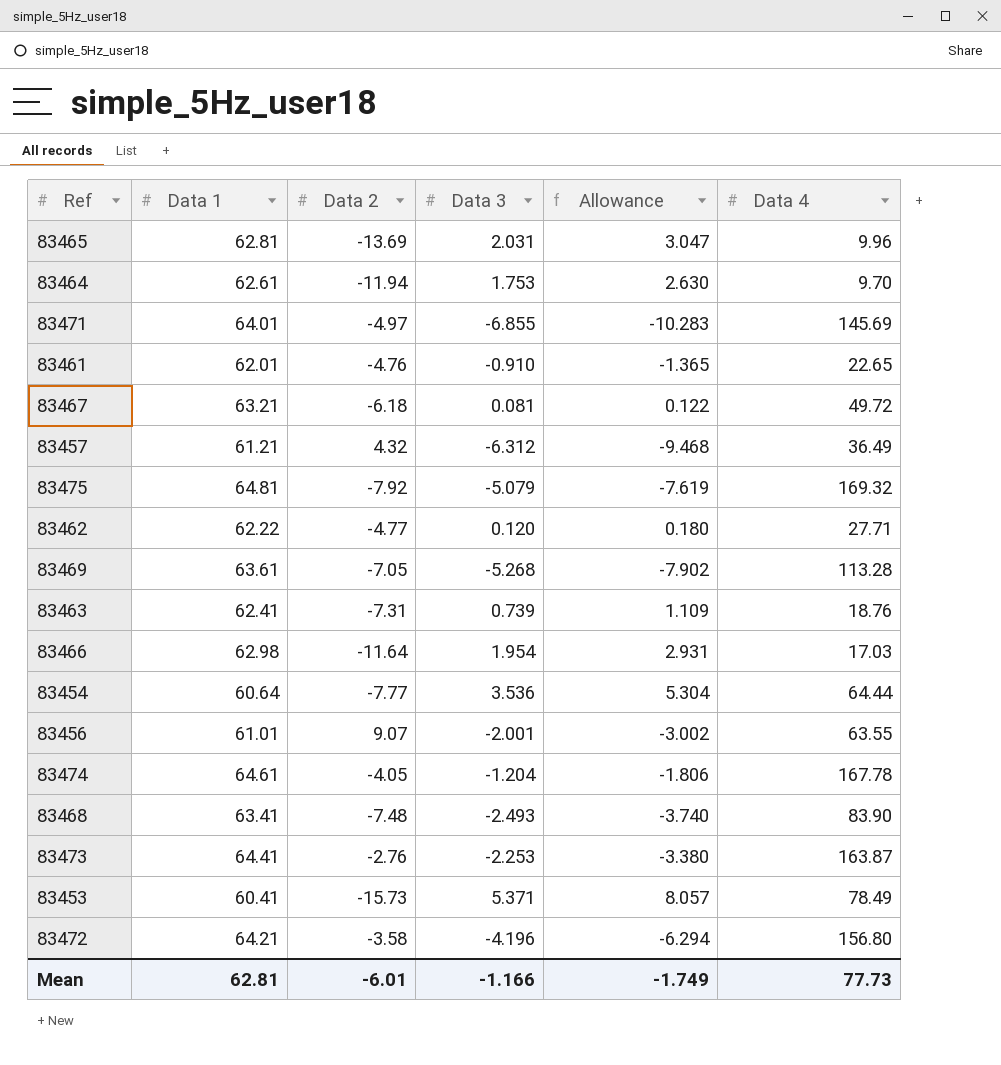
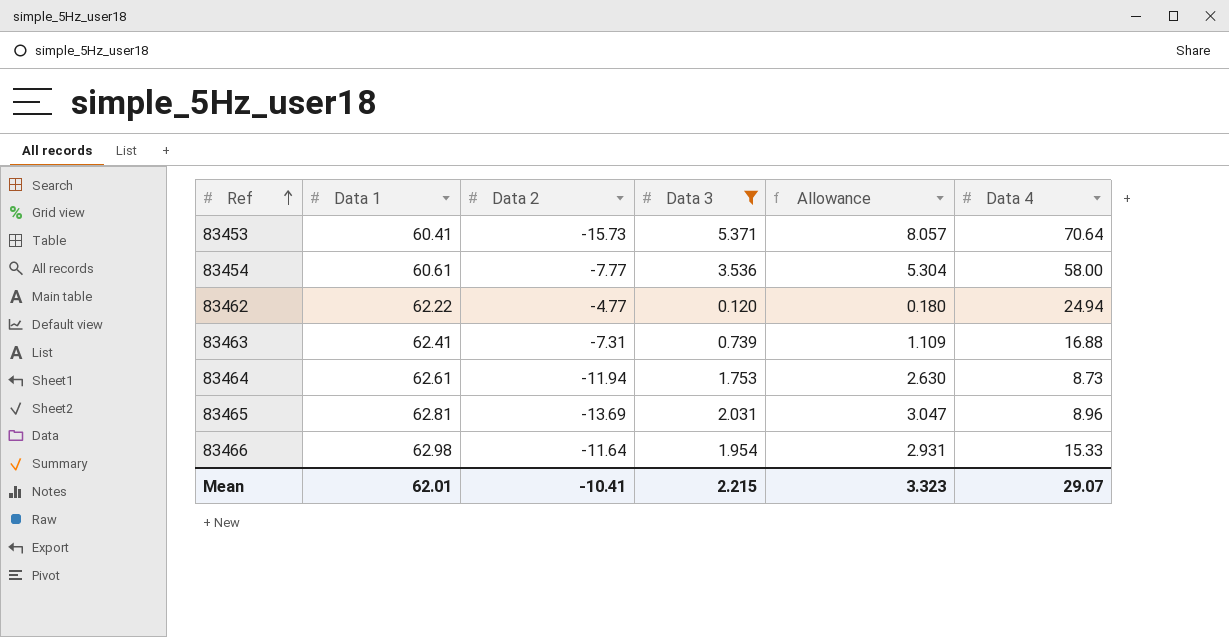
filter: none -> Data 3 >= 0.120
row order: none -> Ref ascending
83453 | Data 4: 78.49 -> 70.64
83454 | Data 1: 60.64 -> 60.61
83454 | Data 4: 64.44 -> 58.00
83462 | Data 4: 27.71 -> 24.94
83463 | Data 4: 18.76 -> 16.88
83464 | Data 4: 9.70 -> 8.73
83465 | Data 4: 9.96 -> 8.96
83466 | Data 4: 17.03 -> 15.33
Mean | Data 1: 62.81 -> 62.01
Mean | Data 2: -6.01 -> -10.41
Mean | Data 3: -1.166 -> 2.215
Mean | Allowance: -1.749 -> 3.323
Mean | Data 4: 77.73 -> 29.07

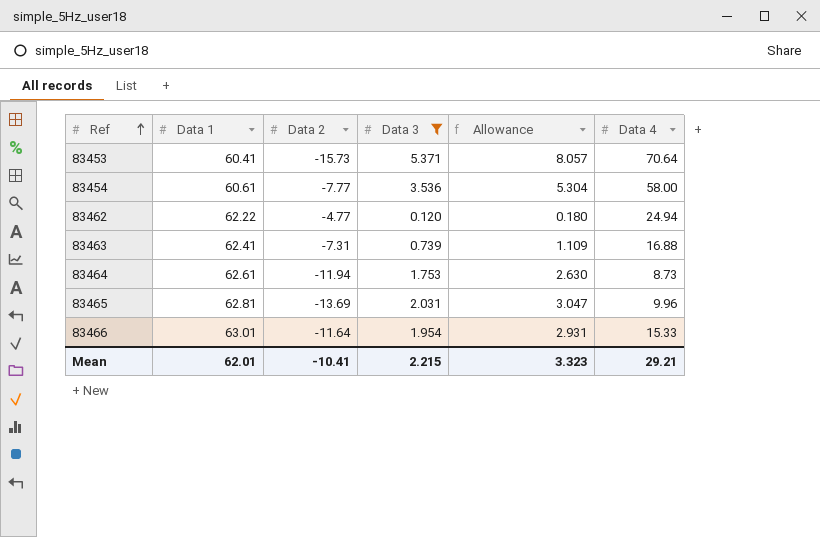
83465 | Data 4: 8.96 -> 9.96
83466 | Data 1: 62.98 -> 63.01
Mean | Data 4: 29.07 -> 29.21

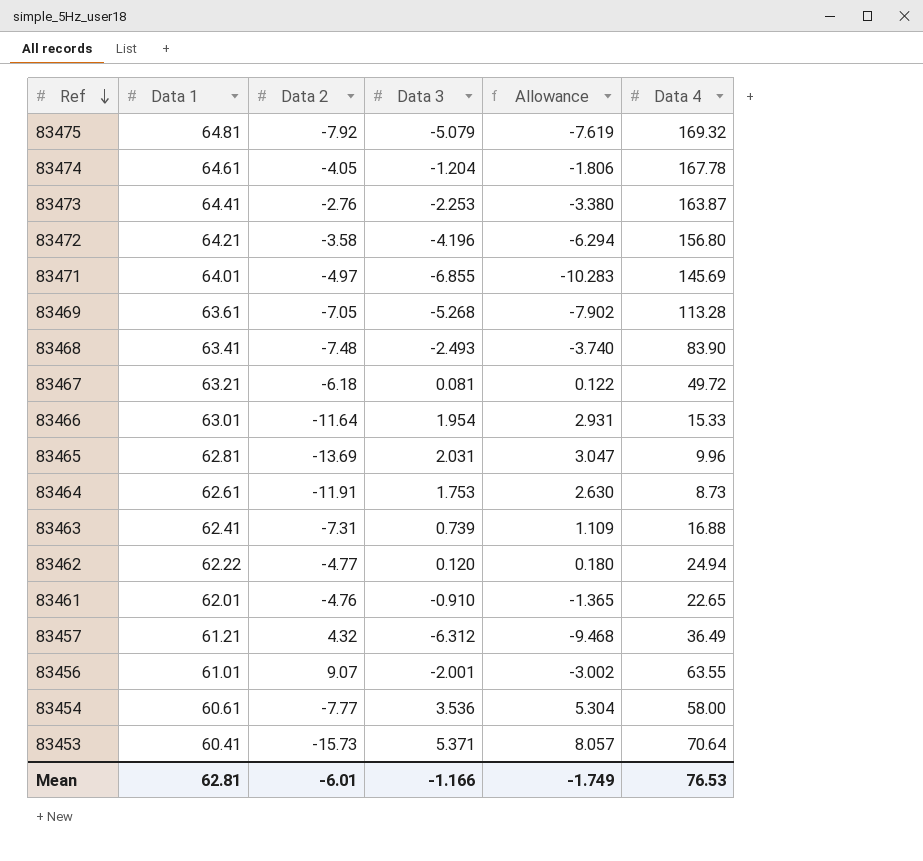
filter: Data 3 >= 0.120 -> none
row order: Ref ascending -> Ref descending
83464 | Data 2: -11.94 -> -11.91
Mean | Data 1: 62.01 -> 62.81
Mean | Data 2: -10.41 -> -6.01
Mean | Data 3: 2.215 -> -1.166
Mean | Allowance: 3.323 -> -1.749
Mean | Data 4: 29.21 -> 76.53

